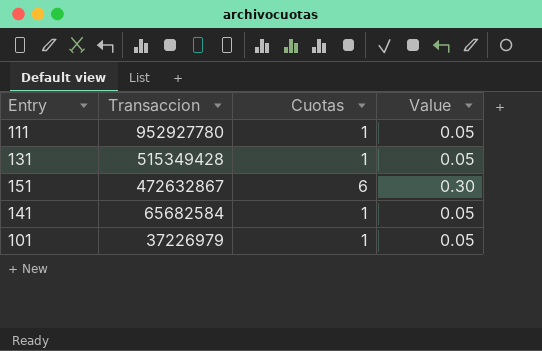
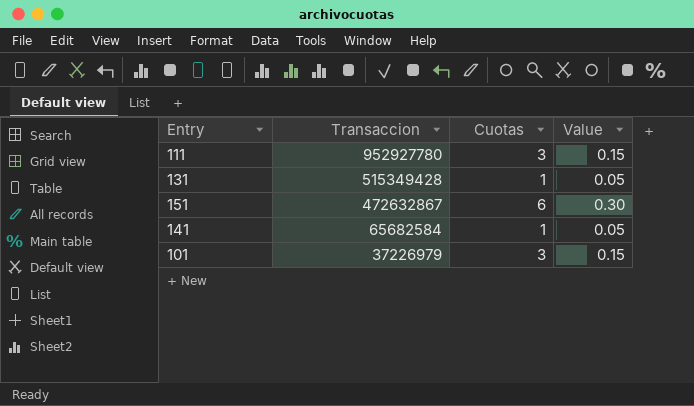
111 | Cuotas: 1 -> 3
111 | Value: 0.05 -> 0.15
101 | Cuotas: 1 -> 3
101 | Value: 0.05 -> 0.15

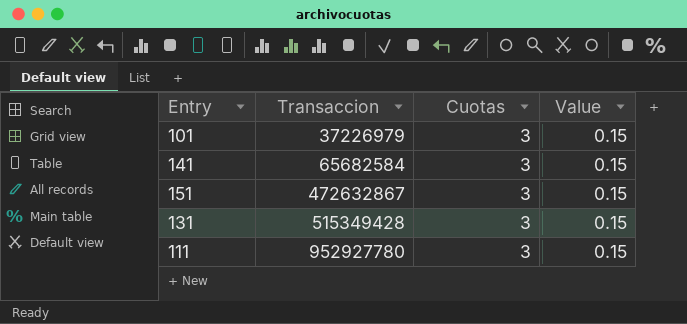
row order: Transaccion descending -> Transaccion ascending
141 | Cuotas: 1 -> 3
141 | Value: 0.05 -> 0.15
151 | Cuotas: 6 -> 3
151 | Value: 0.30 -> 0.15
131 | Cuotas: 1 -> 3
131 | Value: 0.05 -> 0.15

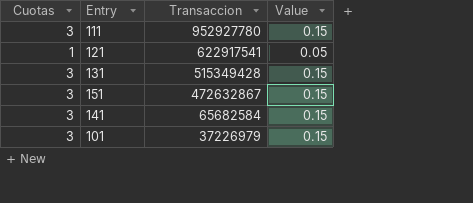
row order: Transaccion ascending -> Transaccion descending
column Cuotas | position: 3 -> 1
row 121: none -> 1 | 622917541 | 0.05

